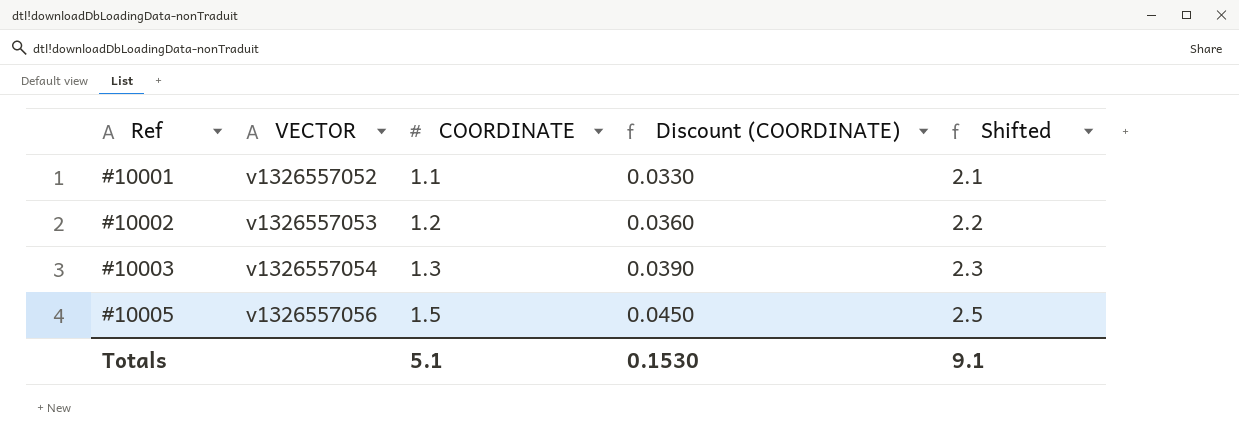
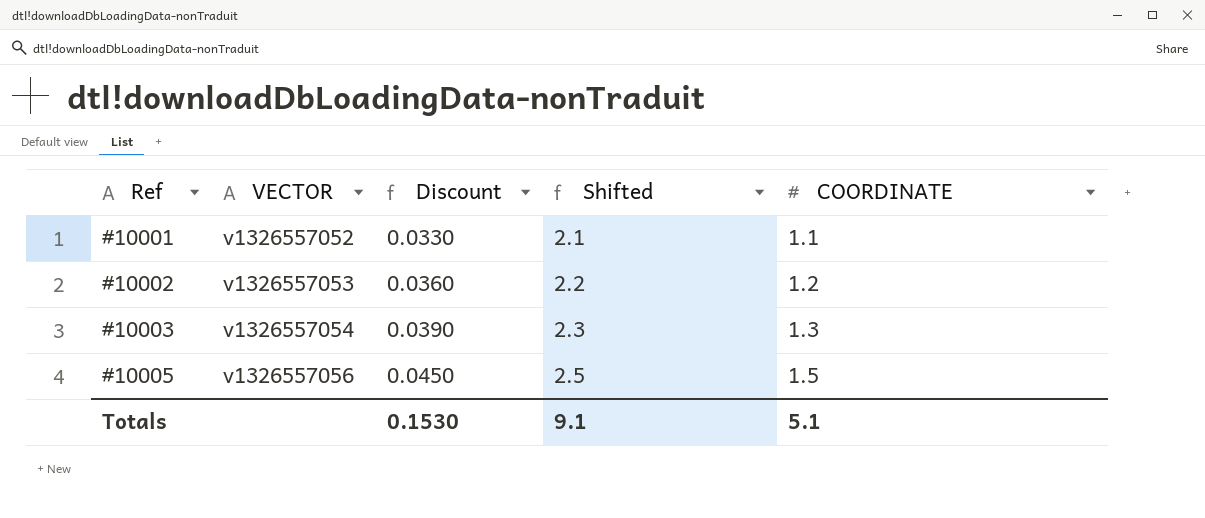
column name: Discount (COORDINATE) -> Discount
column COORDINATE | position: 3 -> 5

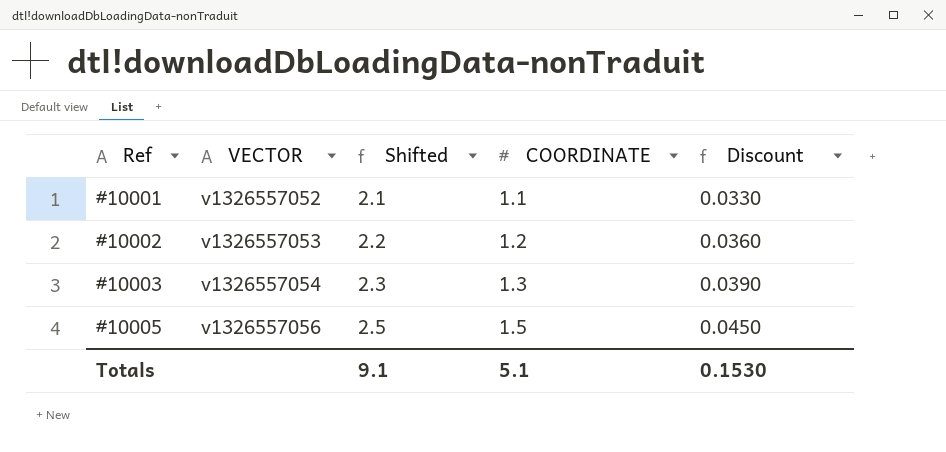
column Discount | position: 3 -> 5

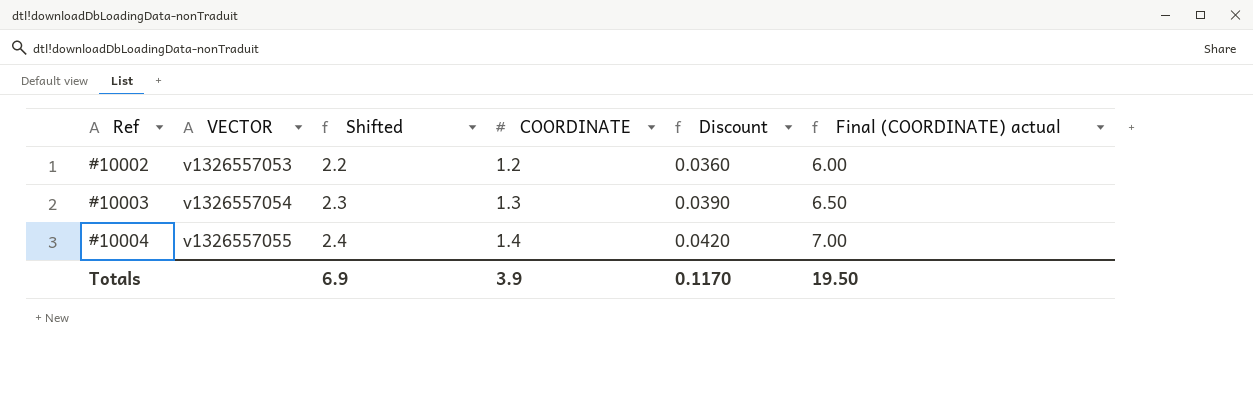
column Final (COORDINATE) actual | formula: none -> [COORDINATE] * 5
row #10001: v1326557052 | 2.1 | 1.1 | 0.0330 -> none
row #10005: v1326557056 | 2.5 | 1.5 | 0.0450 -> none
row #10004: none -> v1326557055 | 2.4 | 1.4 | 0.0420 | 7.00
Totals | Shifted: 9.1 -> 6.9
Totals | COORDINATE: 5.1 -> 3.9
Totals | Discount: 0.1530 -> 0.1170

